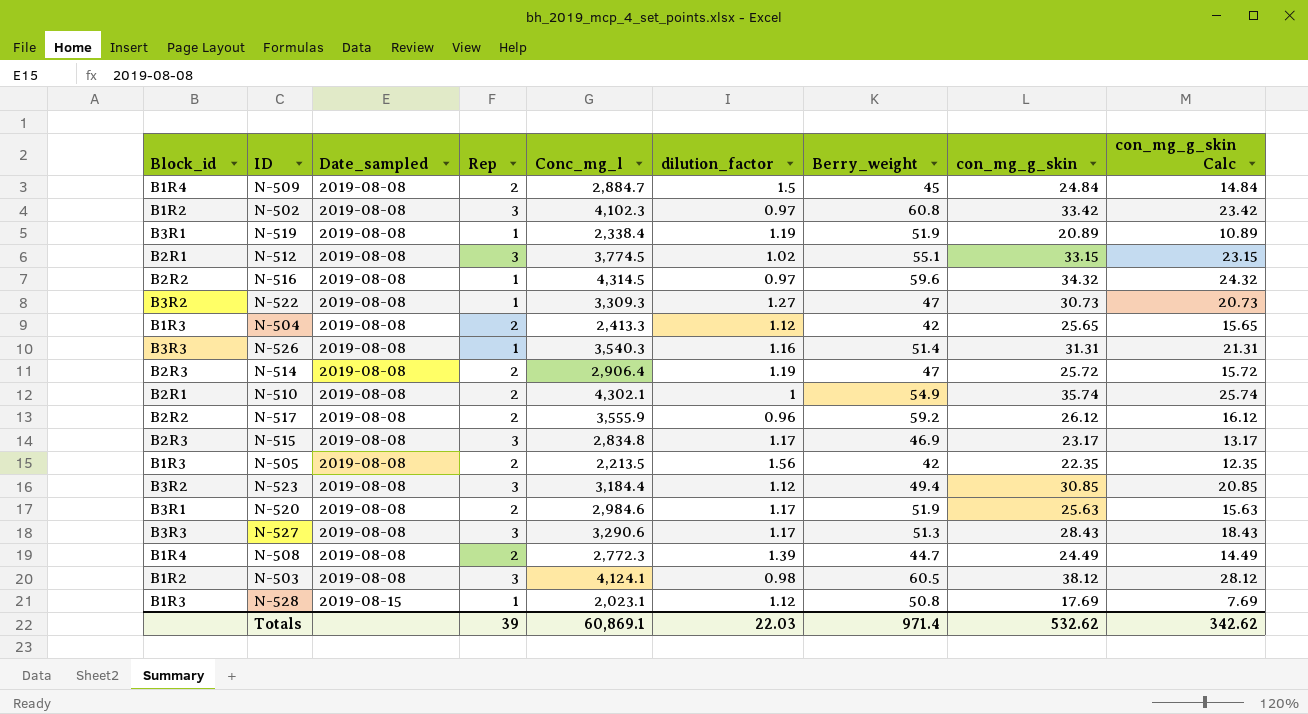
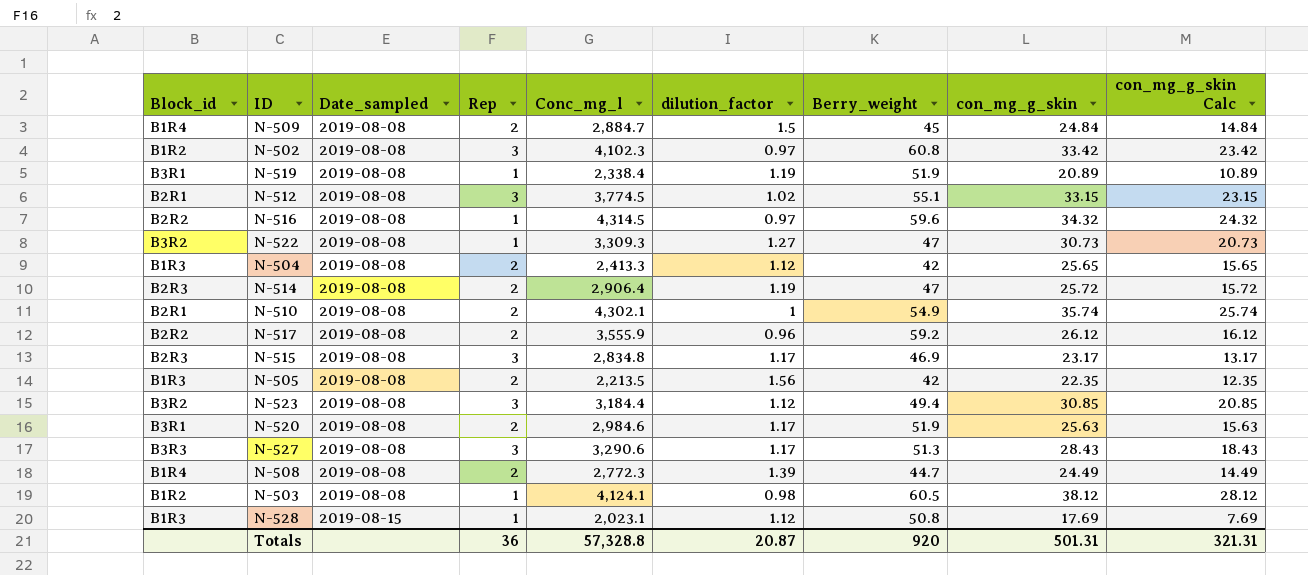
row N-526: B3R3 | 2019-08-08 | 1 | 3,540.3 | 1.16 | 51.4 | 31.31 | 21.31 -> none
N-503 | Rep: 3 -> 1
Totals | Rep: 39 -> 36
Totals | Conc_mg_l: 60,869.1 -> 57,328.8
Totals | dilution_factor: 22.03 -> 20.87
Totals | Berry_weight: 971.4 -> 920
Totals | con_mg_g_skin: 532.62 -> 501.31
Totals | con_mg_g_skin Calc: 342.62 -> 321.31

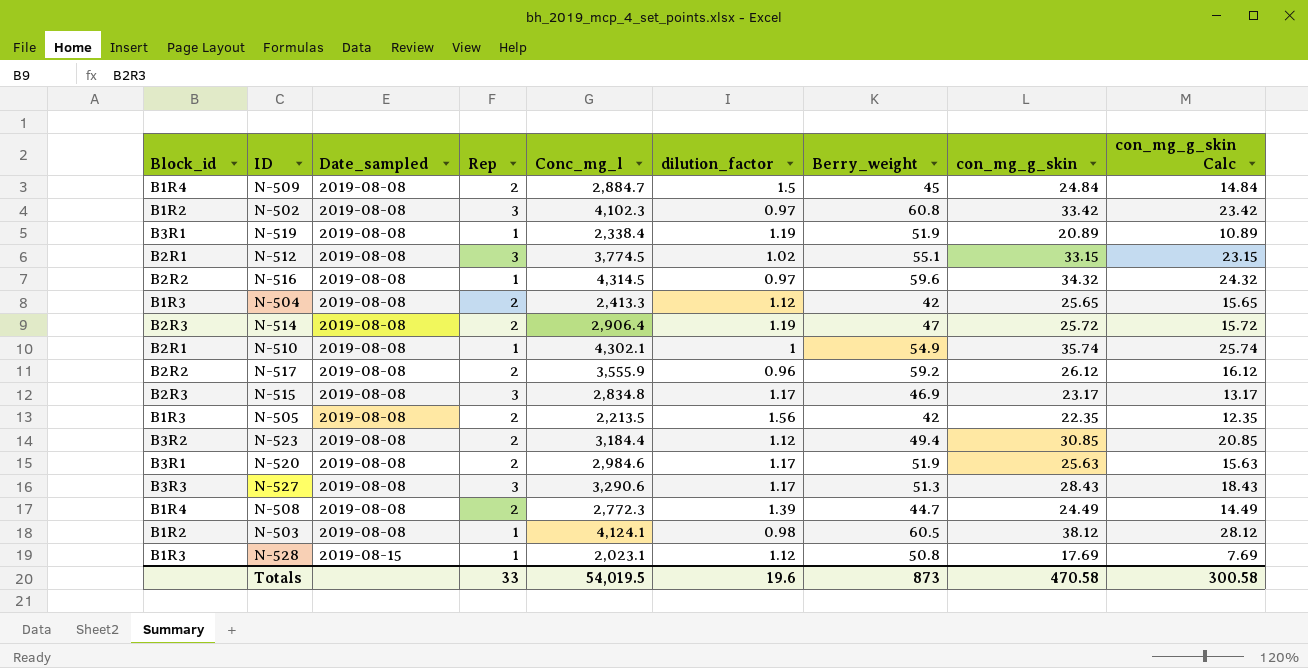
row N-522: B3R2 | 2019-08-08 | 1 | 3,309.3 | 1.27 | 47 | 30.73 | 20.73 -> none
N-510 | Rep: 2 -> 1
N-523 | Rep: 3 -> 2
Totals | Rep: 36 -> 33
Totals | Conc_mg_l: 57,328.8 -> 54,019.5
Totals | dilution_factor: 20.87 -> 19.6
Totals | Berry_weight: 920 -> 873
Totals | con_mg_g_skin: 501.31 -> 470.58
Totals | con_mg_g_skin Calc: 321.31 -> 300.58

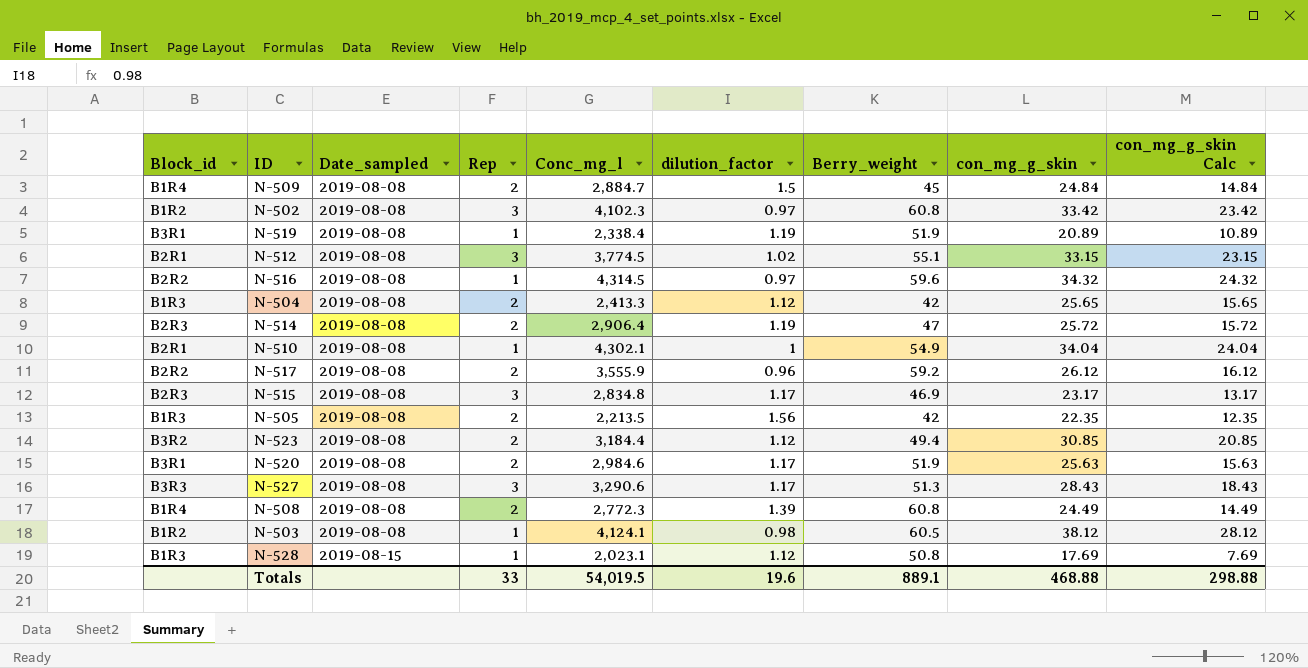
N-510 | con_mg_g_skin: 35.74 -> 34.04
N-510 | con_mg_g_skin Calc: 25.74 -> 24.04
N-508 | Berry_weight: 44.7 -> 60.8
Totals | Berry_weight: 873 -> 889.1
Totals | con_mg_g_skin: 470.58 -> 468.88
Totals | con_mg_g_skin Calc: 300.58 -> 298.88

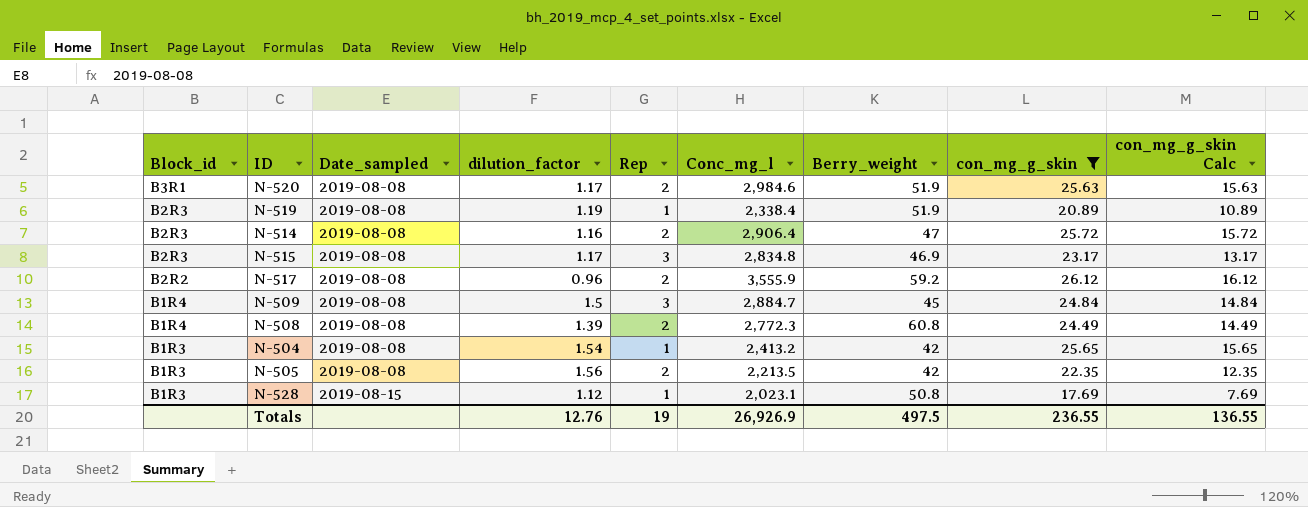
filter: none -> con_mg_g_skin <= 26.12
row order: Date_sampled ascending -> Block_id descending
column dilution_factor | position: 6 -> 4
N-519 | Block_id: B3R1 -> B2R3
N-514 | dilution_factor: 1.19 -> 1.16
N-509 | Rep: 2 -> 3
N-504 | dilution_factor: 1.12 -> 1.54
N-504 | Rep: 2 -> 1
N-504 | Conc_mg_l: 2,413.3 -> 2,413.2
Totals | dilution_factor: 19.6 -> 12.76
Totals | Rep: 33 -> 19
Totals | Conc_mg_l: 54,019.5 -> 26,926.9
Totals | Berry_weight: 889.1 -> 497.5
Totals | con_mg_g_skin: 468.88 -> 236.55
Totals | con_mg_g_skin Calc: 298.88 -> 136.55

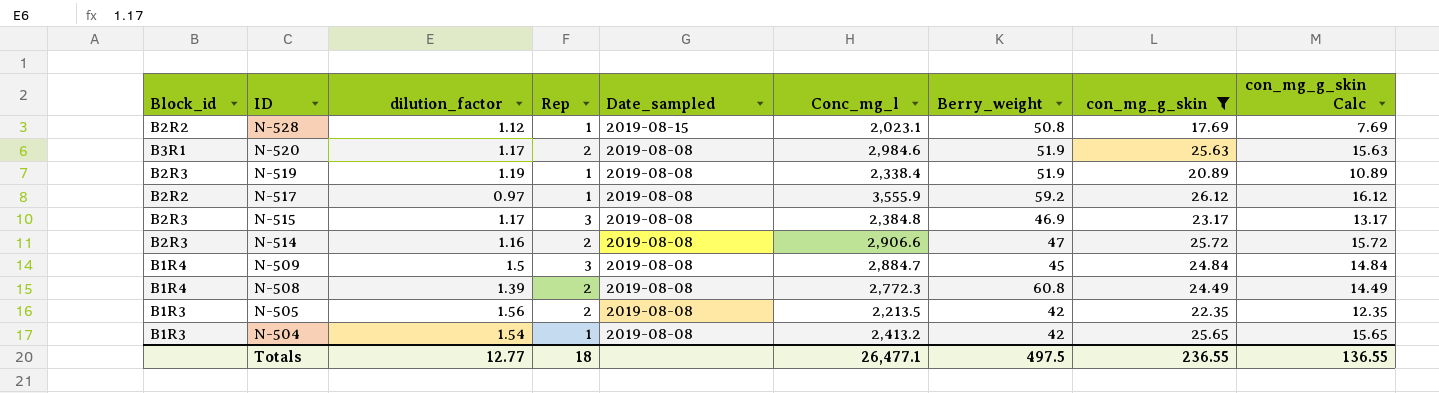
row order: Block_id descending -> ID descending
column Date_sampled | position: 3 -> 5
N-528 | Block_id: B1R3 -> B2R2
N-517 | dilution_factor: 0.96 -> 0.97
N-517 | Rep: 2 -> 1
N-515 | Conc_mg_l: 2,834.8 -> 2,384.8
N-514 | Conc_mg_l: 2,906.4 -> 2,906.6
Totals | dilution_factor: 12.76 -> 12.77
Totals | Rep: 19 -> 18
Totals | Conc_mg_l: 26,926.9 -> 26,477.1

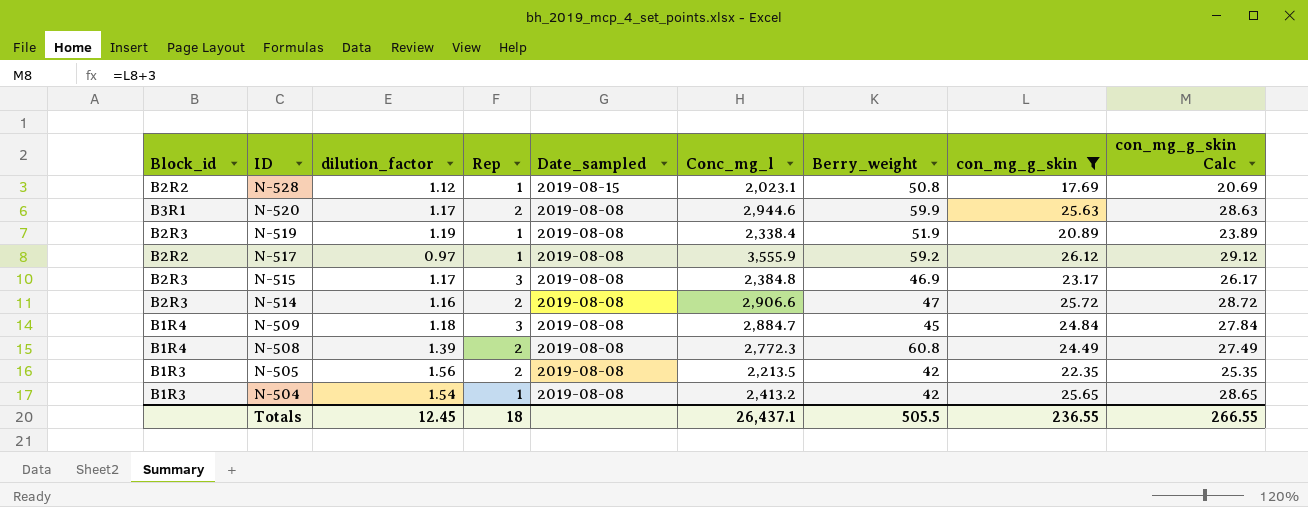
column con_mg_g_skin Calc | formula: [con_mg_g_skin] - 10 -> [con_mg_g_skin] + 3
N-520 | Conc_mg_l: 2,984.6 -> 2,944.6
N-520 | Berry_weight: 51.9 -> 59.9
N-509 | dilution_factor: 1.5 -> 1.18
Totals | dilution_factor: 12.77 -> 12.45
Totals | Conc_mg_l: 26,477.1 -> 26,437.1
Totals | Berry_weight: 497.5 -> 505.5
Totals | con_mg_g_skin Calc: 136.55 -> 266.55

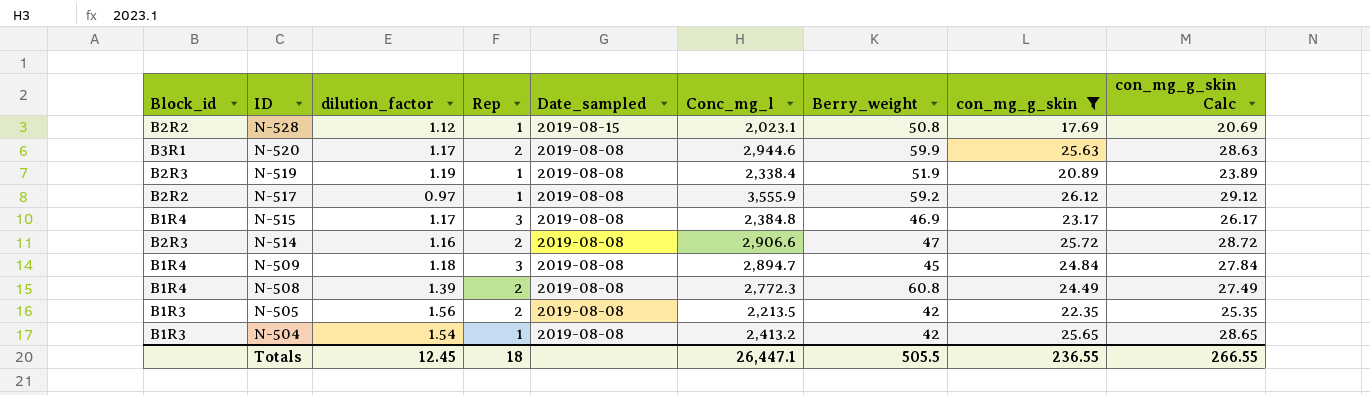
N-515 | Block_id: B2R3 -> B1R4
N-509 | Conc_mg_l: 2,884.7 -> 2,894.7
Totals | Conc_mg_l: 26,437.1 -> 26,447.1

